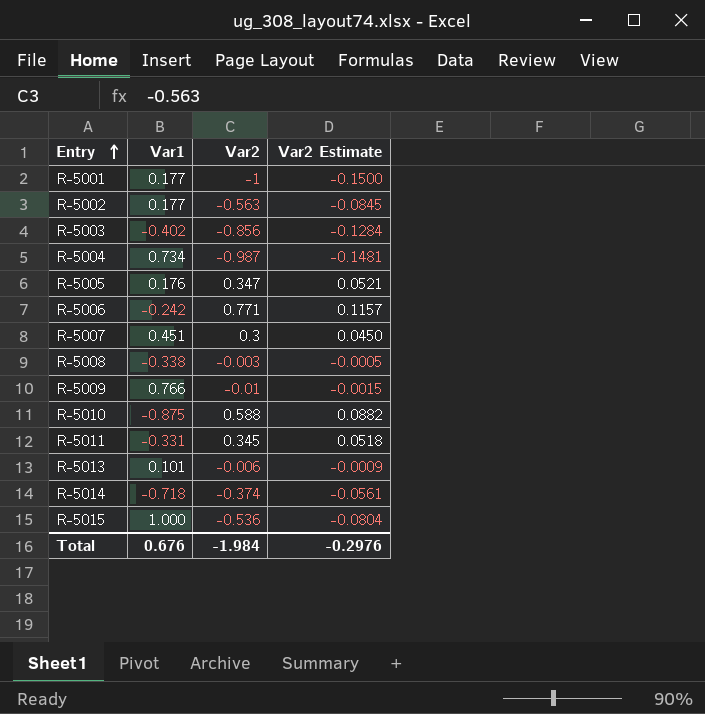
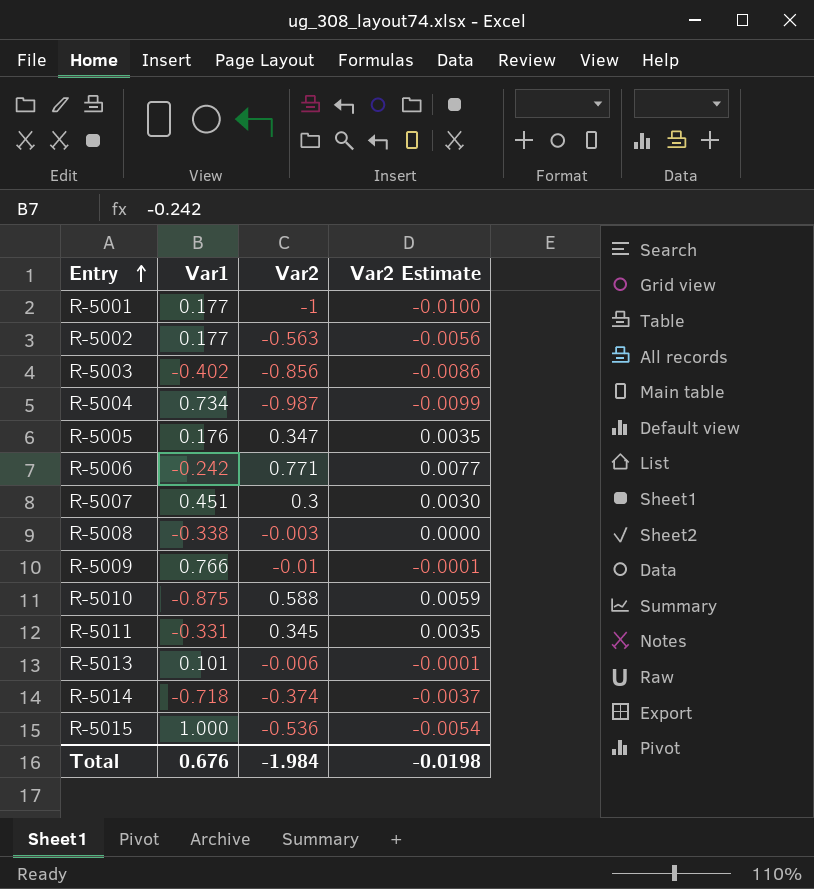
column Var2 Estimate | formula: [Var2] * 0.15 -> [Var2] * 0.01
Total | Var2 Estimate: -0.2976 -> -0.0198

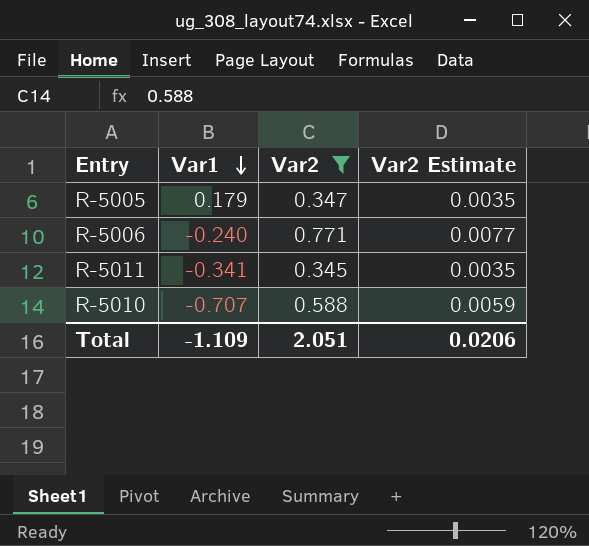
filter: none -> Var2 >= 0.345
row order: Entry ascending -> Var1 descending
R-5005 | Var1: 0.176 -> 0.179
R-5006 | Var1: -0.242 -> -0.240
R-5011 | Var1: -0.331 -> -0.341
R-5010 | Var1: -0.875 -> -0.707
Total | Var1: 0.676 -> -1.109
Total | Var2: -1.984 -> 2.051
Total | Var2 Estimate: -0.0198 -> 0.0206

